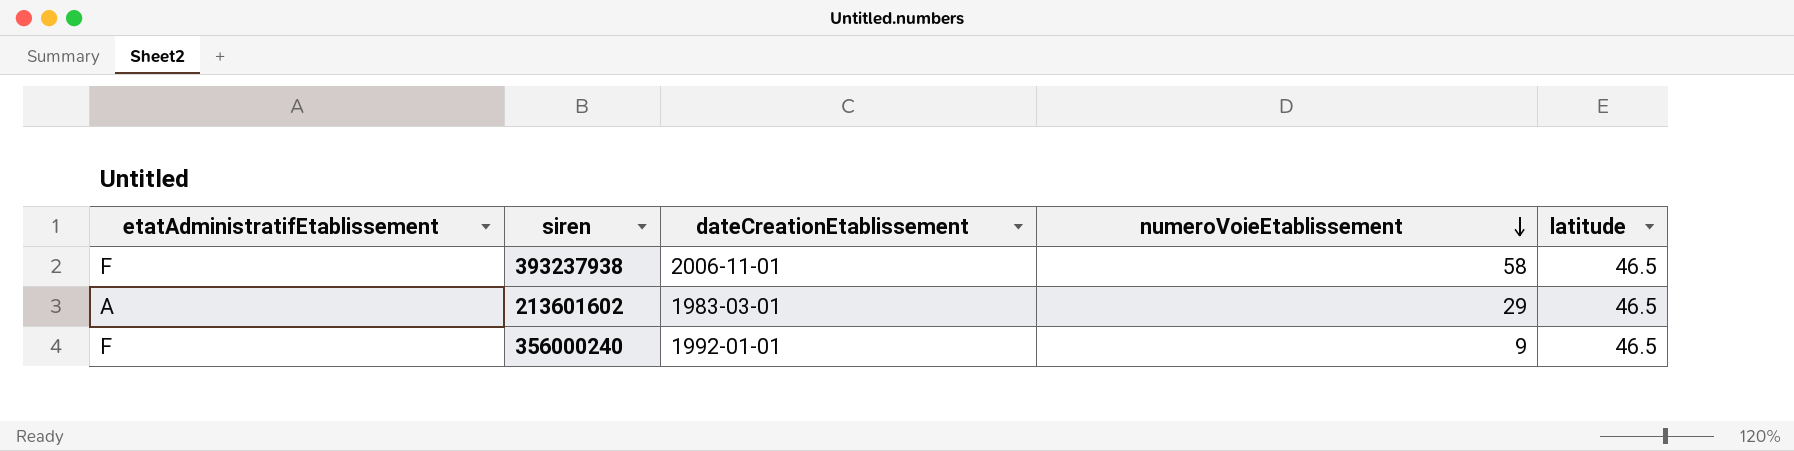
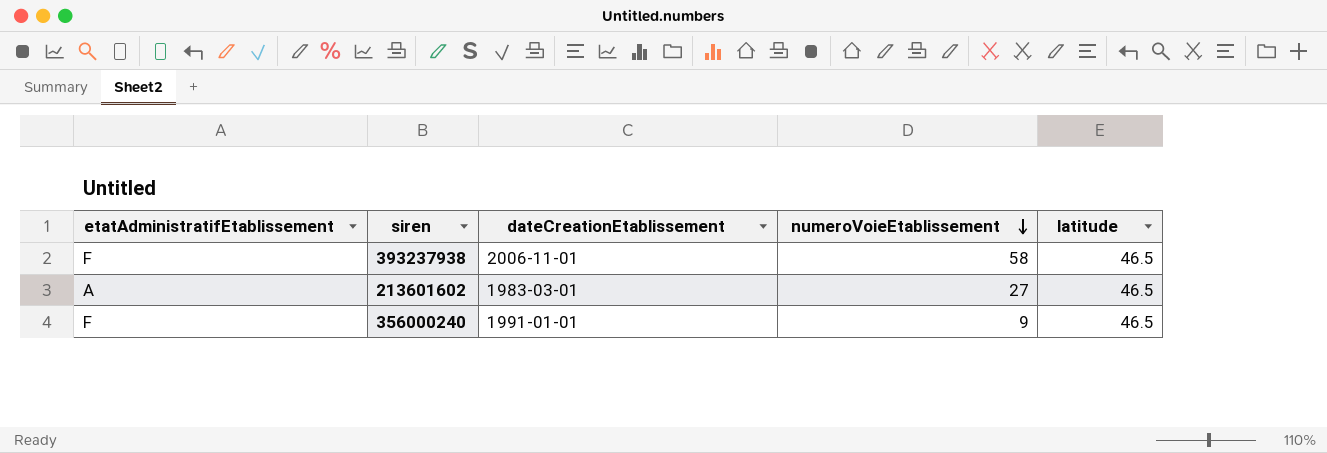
213601602 | numeroVoieEtablissement: 29 -> 27
356000240 | dateCreationEtablissement: 1992-01-01 -> 1991-01-01

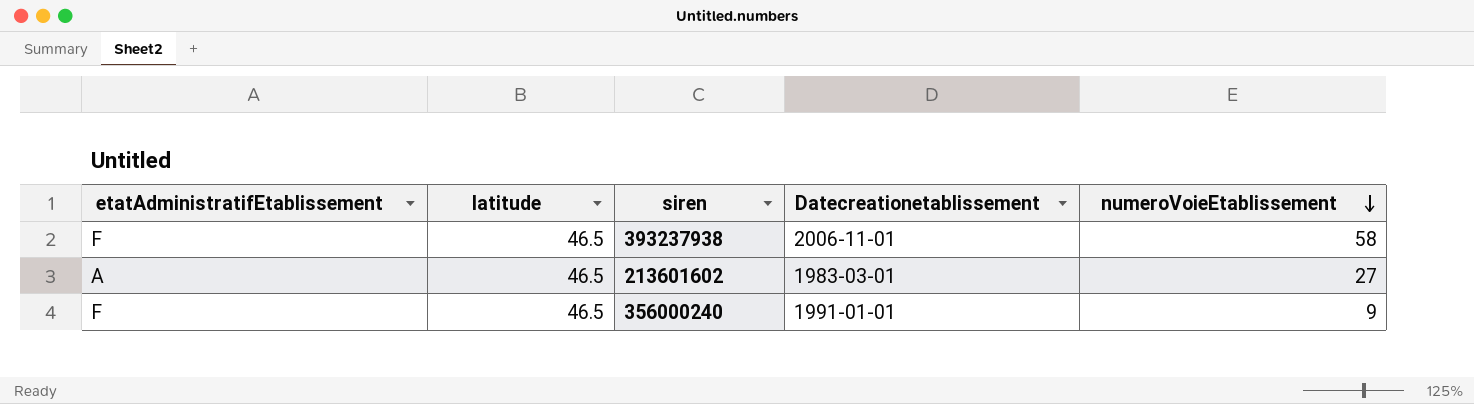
column latitude | position: 5 -> 2
column name: dateCreationEtablissement -> Datecreationetablissement

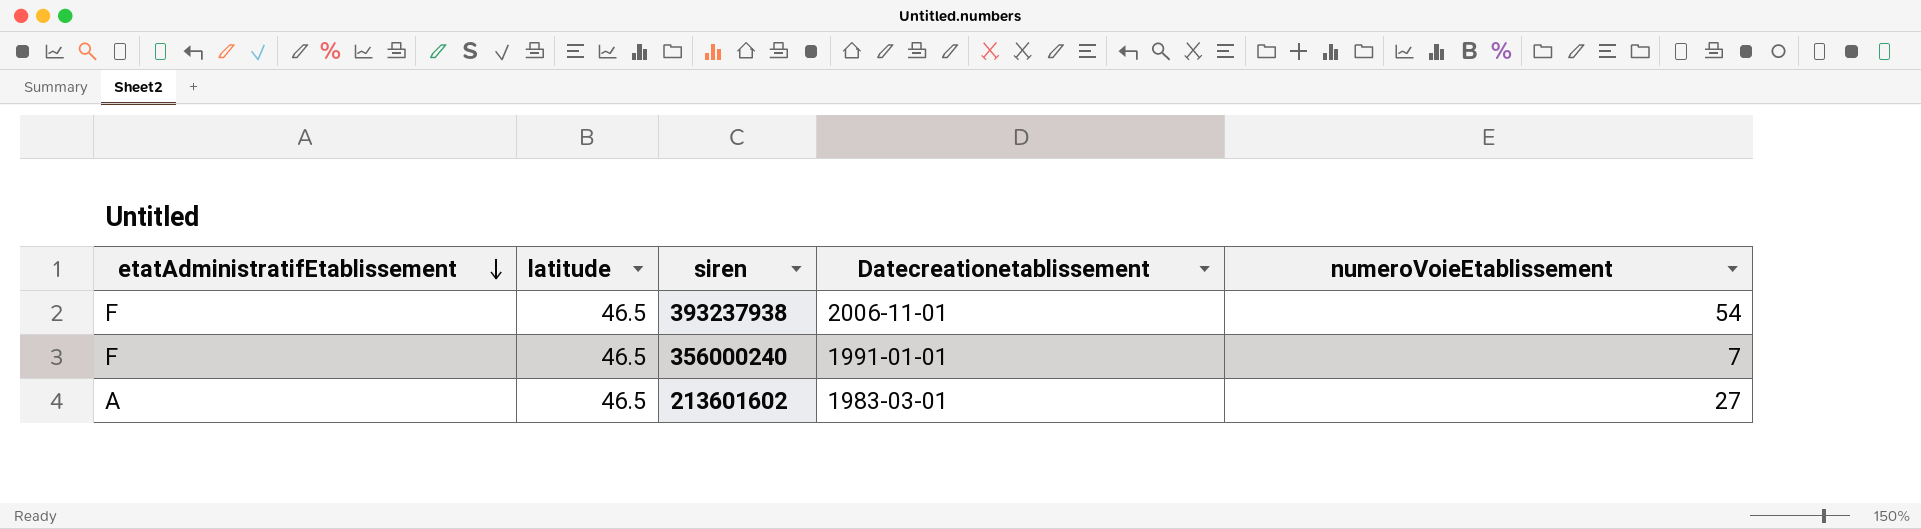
row order: numeroVoieEtablissement descending -> etatAdministratifEtablissement descending
393237938 | numeroVoieEtablissement: 58 -> 54
356000240 | numeroVoieEtablissement: 9 -> 7

